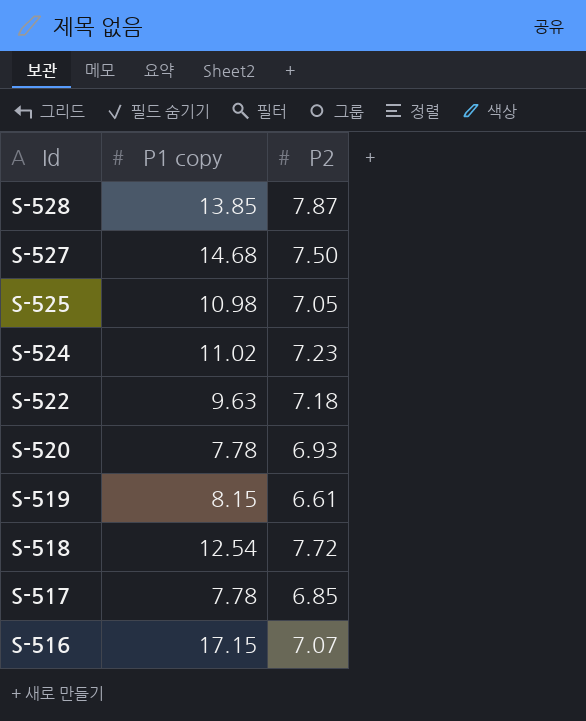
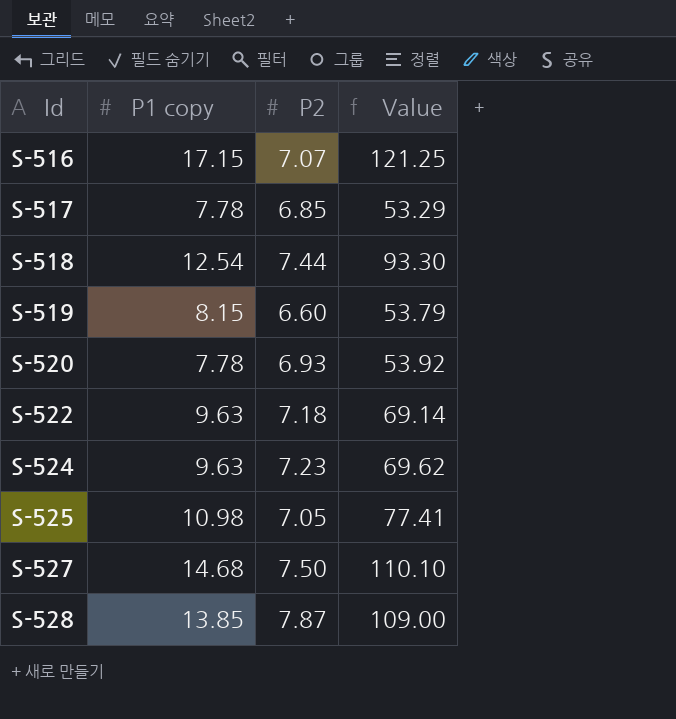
row order: Id descending -> Id ascending
column Value | formula: none -> [P1 copy] * [P2]
S-518 | P2: 7.72 -> 7.44
S-519 | P2: 6.61 -> 6.60
S-524 | P1 copy: 11.02 -> 9.63

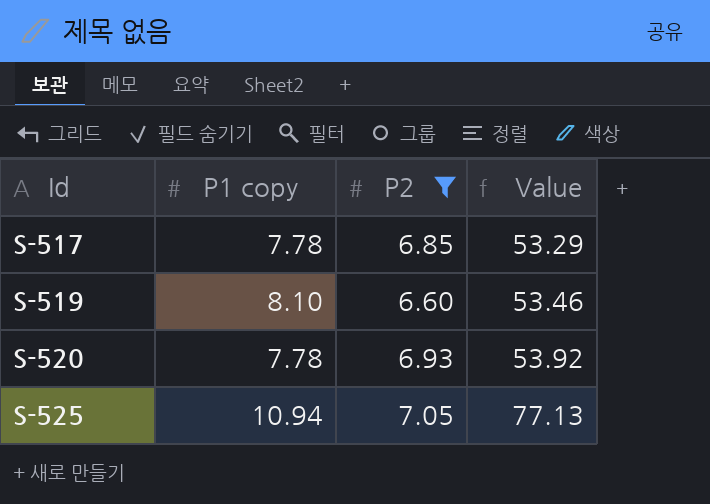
filter: none -> P2 <= 7.05
S-519 | P1 copy: 8.15 -> 8.10
S-519 | Value: 53.79 -> 53.46
S-525 | P1 copy: 10.98 -> 10.94
S-525 | Value: 77.41 -> 77.13

